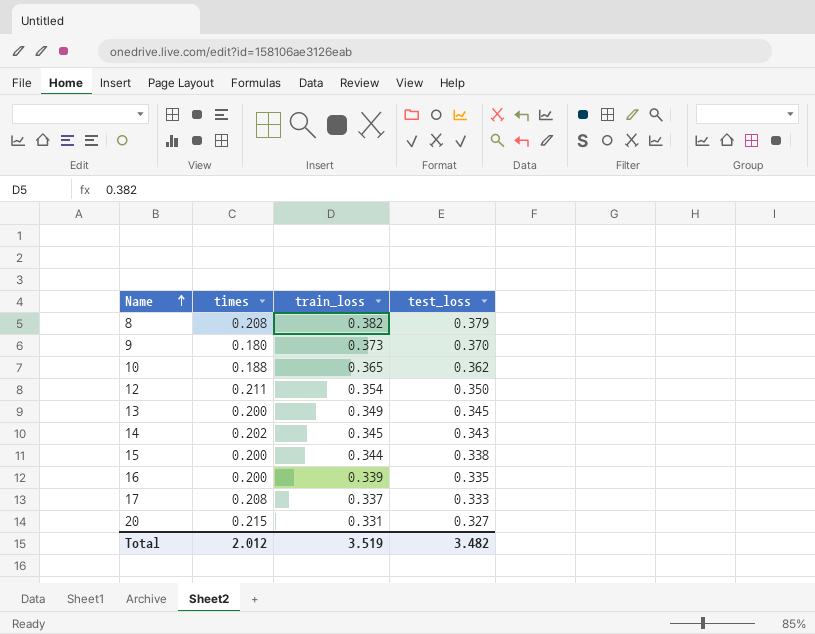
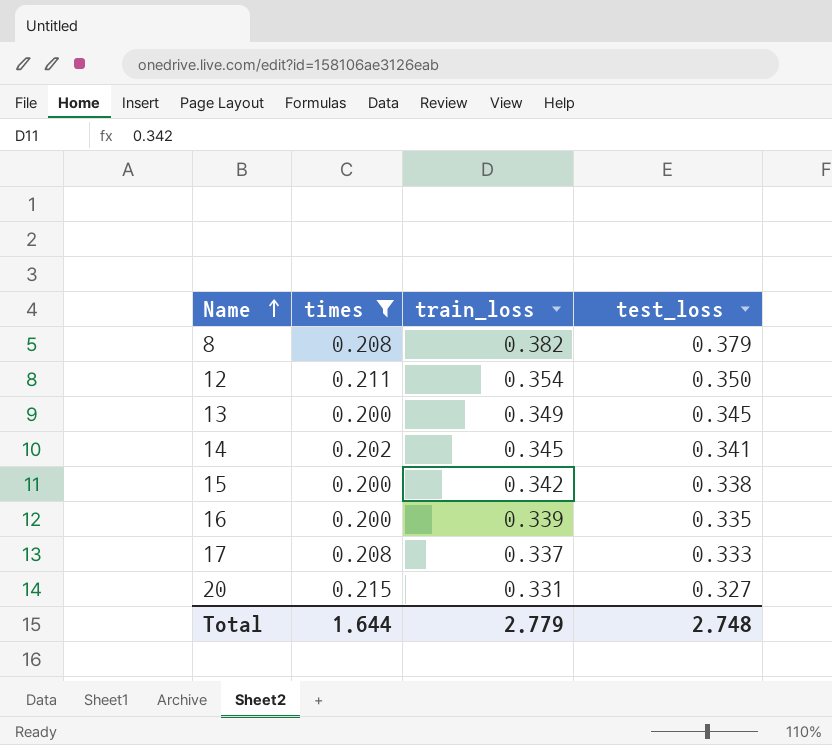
filter: none -> times >= 0.200
14 | test_loss: 0.343 -> 0.341
15 | train_loss: 0.344 -> 0.342
Total | times: 2.012 -> 1.644
Total | train_loss: 3.519 -> 2.779
Total | test_loss: 3.482 -> 2.748

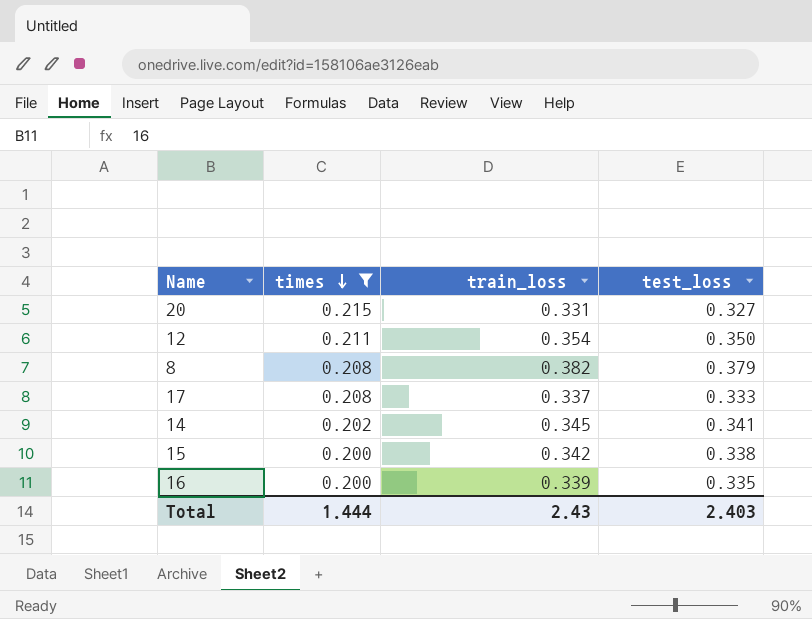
row order: Name ascending -> times descending
row 13: 0.200 | 0.349 | 0.345 -> none
Total | times: 1.644 -> 1.444
Total | train_loss: 2.779 -> 2.43
Total | test_loss: 2.748 -> 2.403

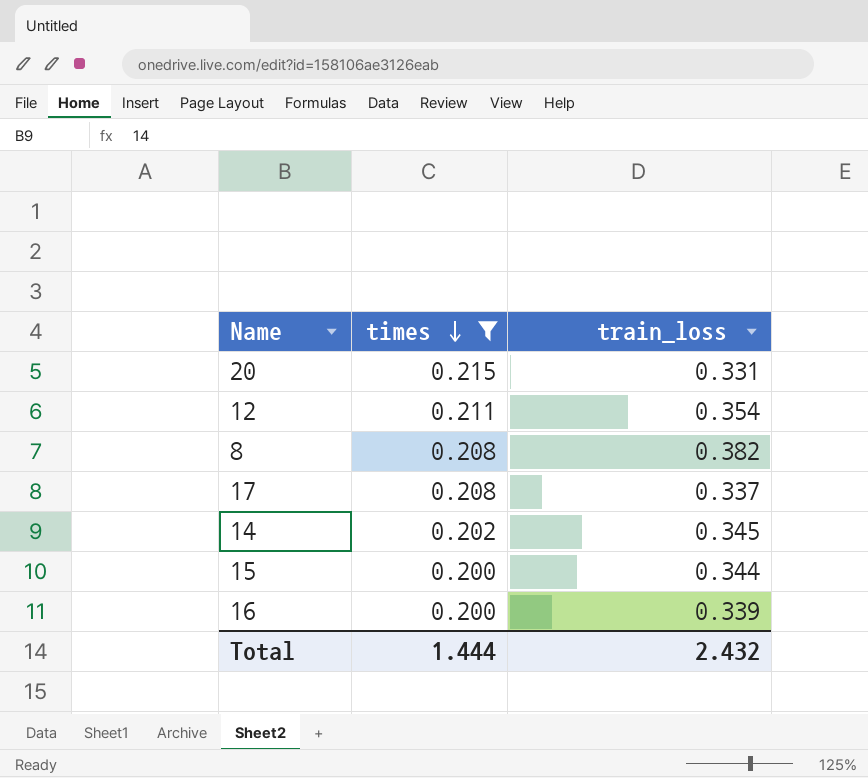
column test_loss | position: 4 -> none
15 | train_loss: 0.342 -> 0.344
Total | train_loss: 2.43 -> 2.432

